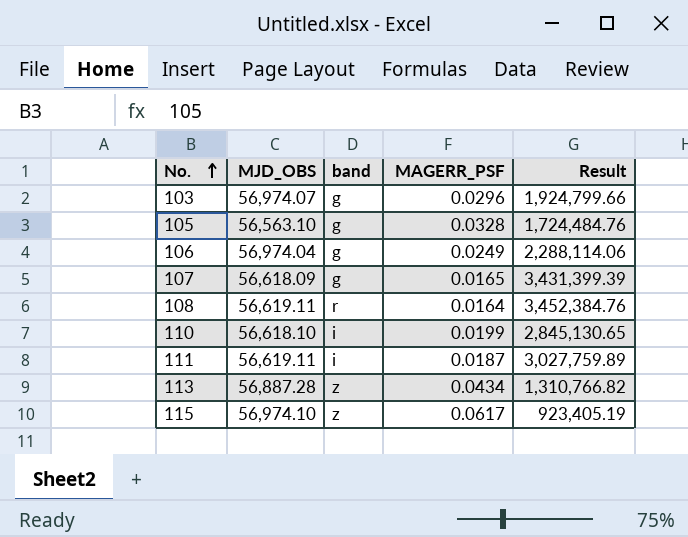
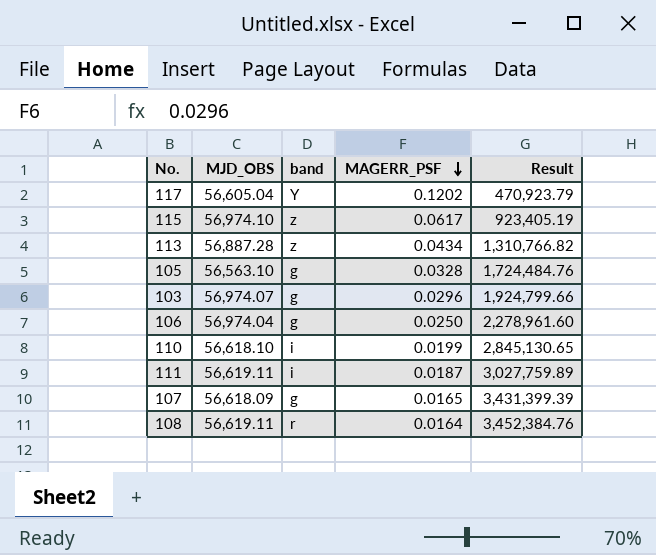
row order: No. ascending -> MAGERR_PSF descending
row 117: none -> 56,605.04 | Y | 0.1202 | 470,923.79
106 | MAGERR_PSF: 0.0249 -> 0.0250
106 | Result: 2,288,114.06 -> 2,278,961.60

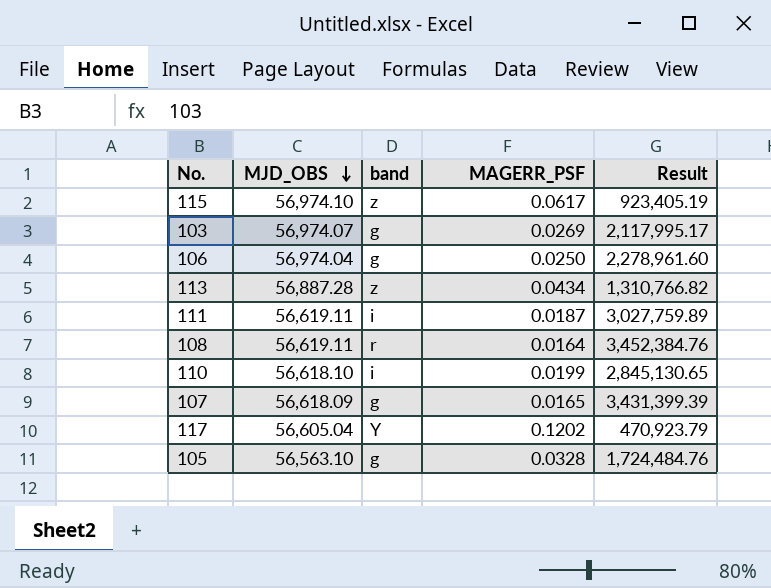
row order: MAGERR_PSF descending -> MJD_OBS descending
103 | MAGERR_PSF: 0.0296 -> 0.0269
103 | Result: 1,924,799.66 -> 2,117,995.17

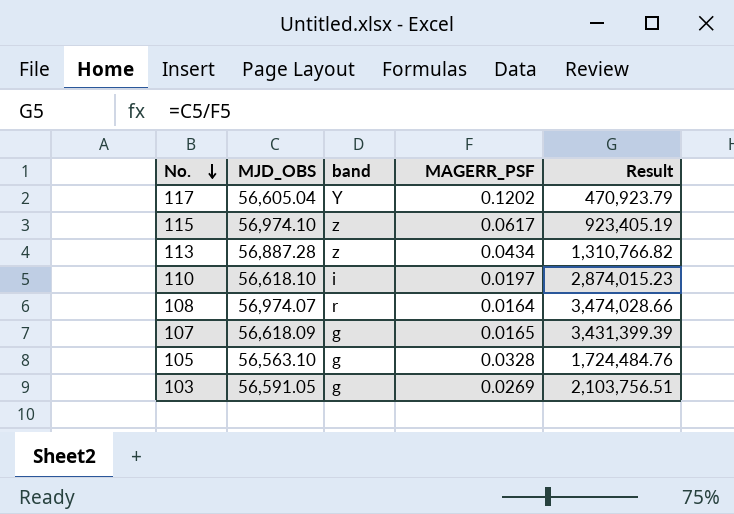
row order: MJD_OBS descending -> No. descending
row 106: 56,974.04 | g | 0.0250 | 2,278,961.60 -> none
row 111: 56,619.11 | i | 0.0187 | 3,027,759.89 -> none
110 | MAGERR_PSF: 0.0199 -> 0.0197
110 | Result: 2,845,130.65 -> 2,874,015.23
108 | MJD_OBS: 56,619.11 -> 56,974.07
108 | Result: 3,452,384.76 -> 3,474,028.66
103 | MJD_OBS: 56,974.07 -> 56,591.05
103 | Result: 2,117,995.17 -> 2,103,756.51

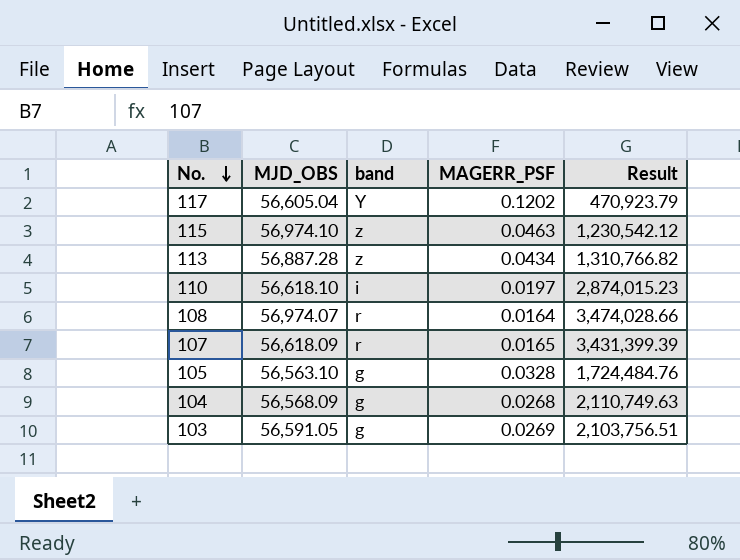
115 | MAGERR_PSF: 0.0617 -> 0.0463
115 | Result: 923,405.19 -> 1,230,542.12
107 | band: g -> r
row 104: none -> 56,568.09 | g | 0.0268 | 2,110,749.63

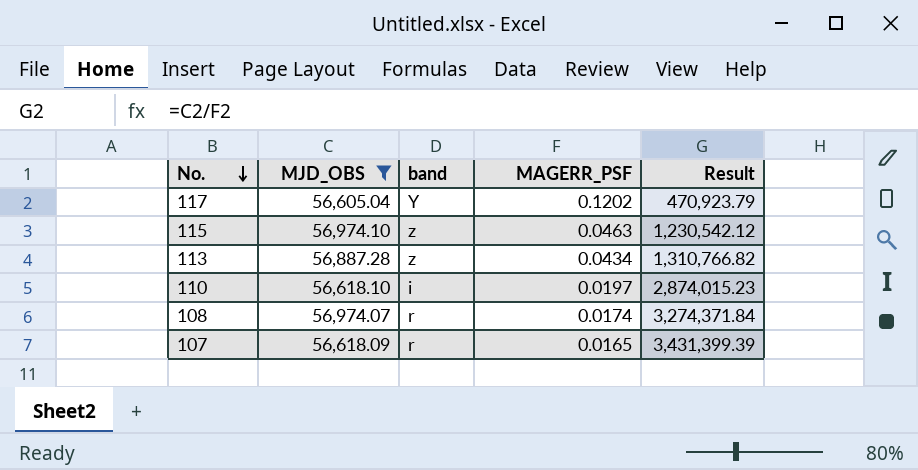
filter: none -> MJD_OBS >= 56,605.04
108 | MAGERR_PSF: 0.0164 -> 0.0174
108 | Result: 3,474,028.66 -> 3,274,371.84

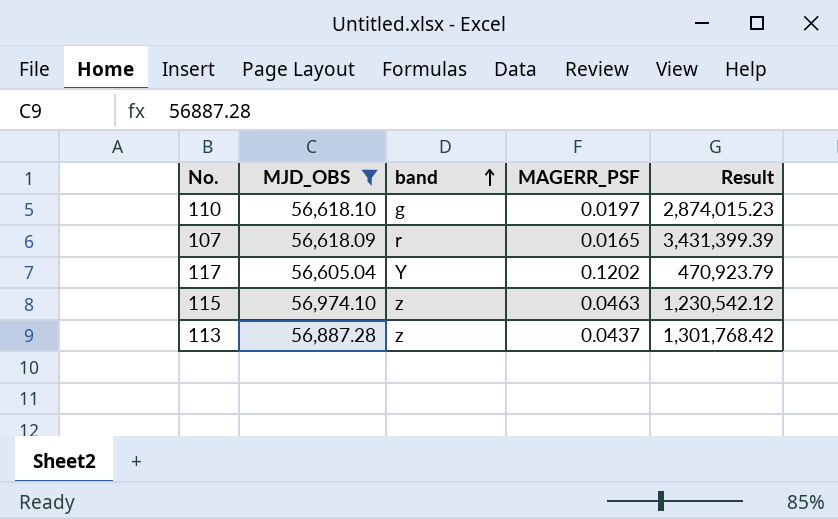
row order: No. descending -> band ascending
row 108: 56,974.07 | r | 0.0174 | 3,274,371.84 -> none
110 | band: i -> g
113 | MAGERR_PSF: 0.0434 -> 0.0437
113 | Result: 1,310,766.82 -> 1,301,768.42

